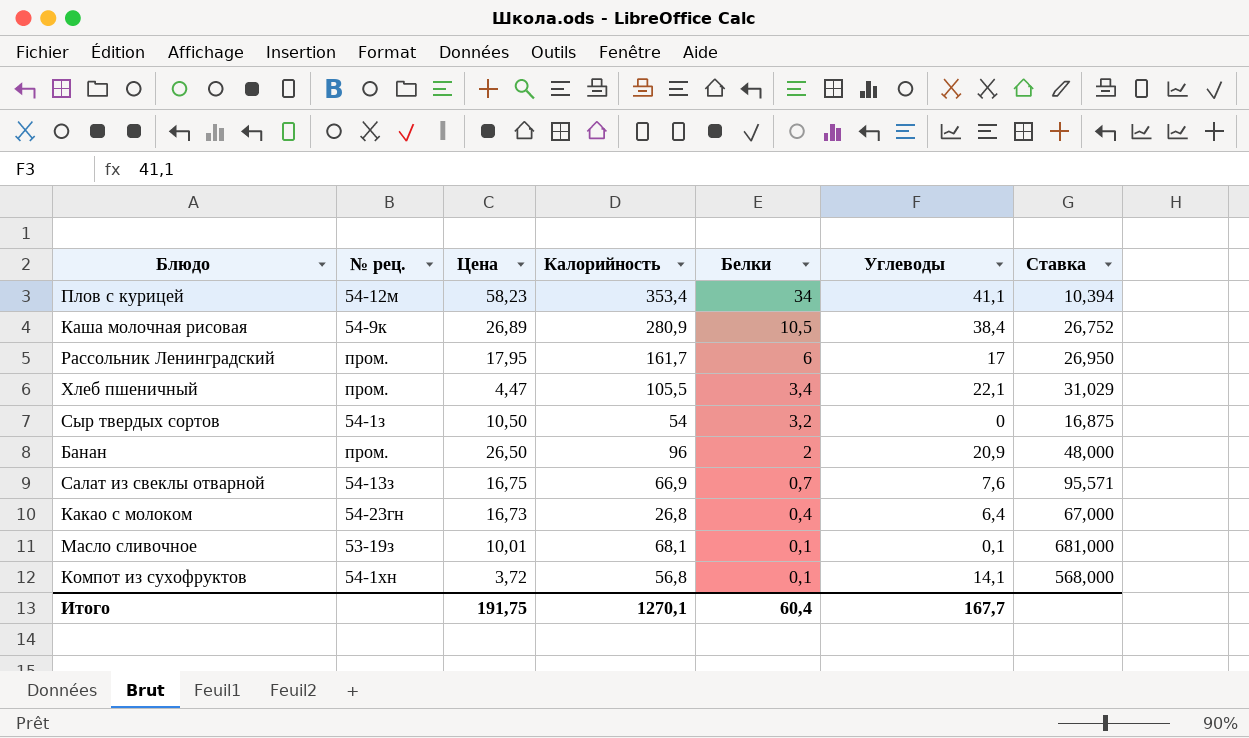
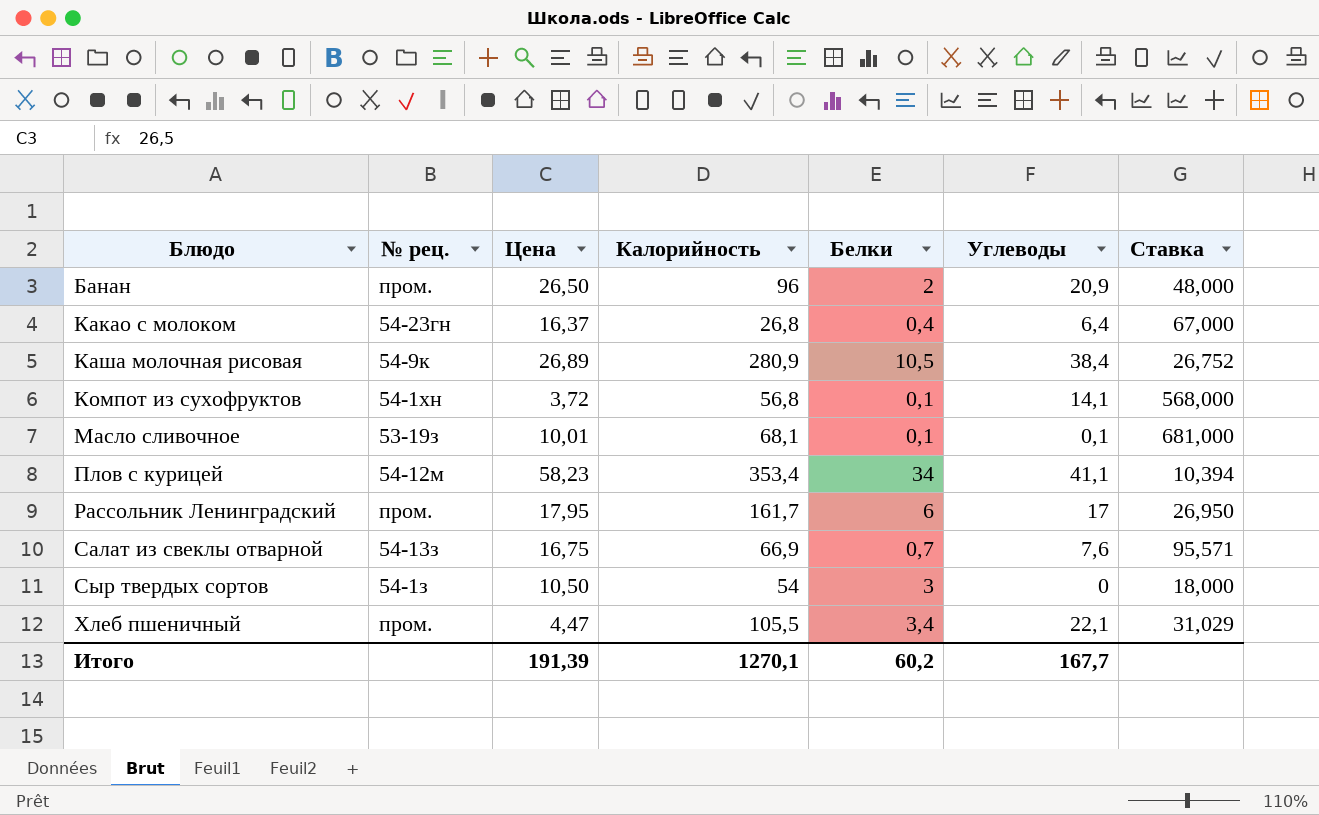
row order: Белки descending -> Блюдо ascending
Какао с молоком | Цена: 16,73 -> 16,37
Сыр твердых сортов | Белки: 3,2 -> 3
Сыр твердых сортов | Ставка: 16,875 -> 18,000
Итого | Цена: 191,75 -> 191,39
Итого | Белки: 60,4 -> 60,2

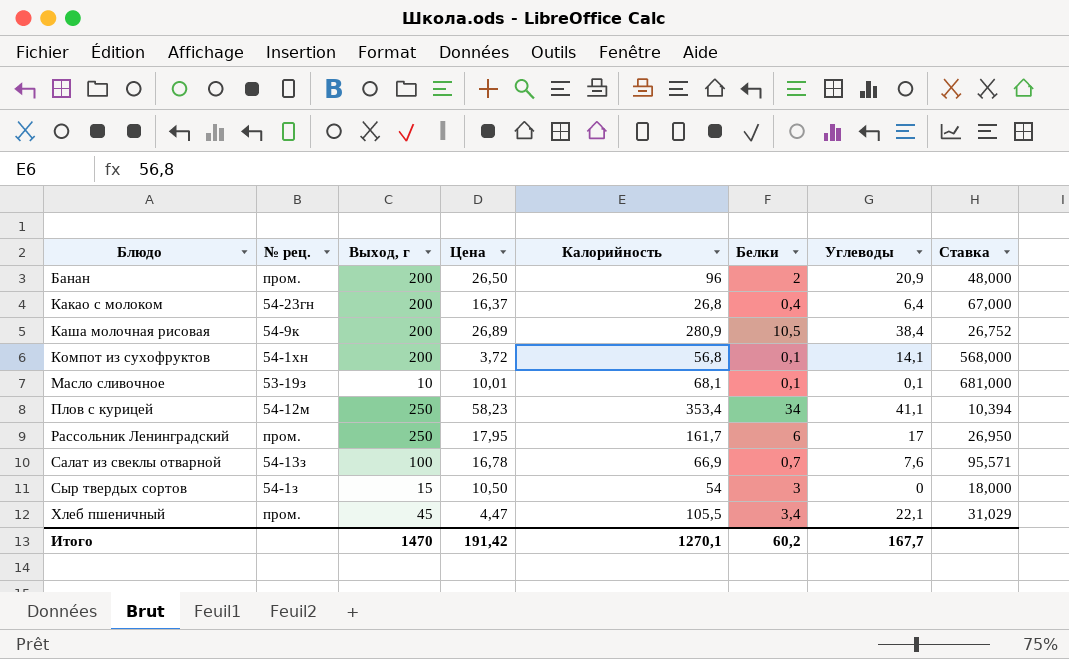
column Выход, г | position: none -> 3
Салат из свеклы отварной | Цена: 16,75 -> 16,78
Итого | Цена: 191,39 -> 191,42

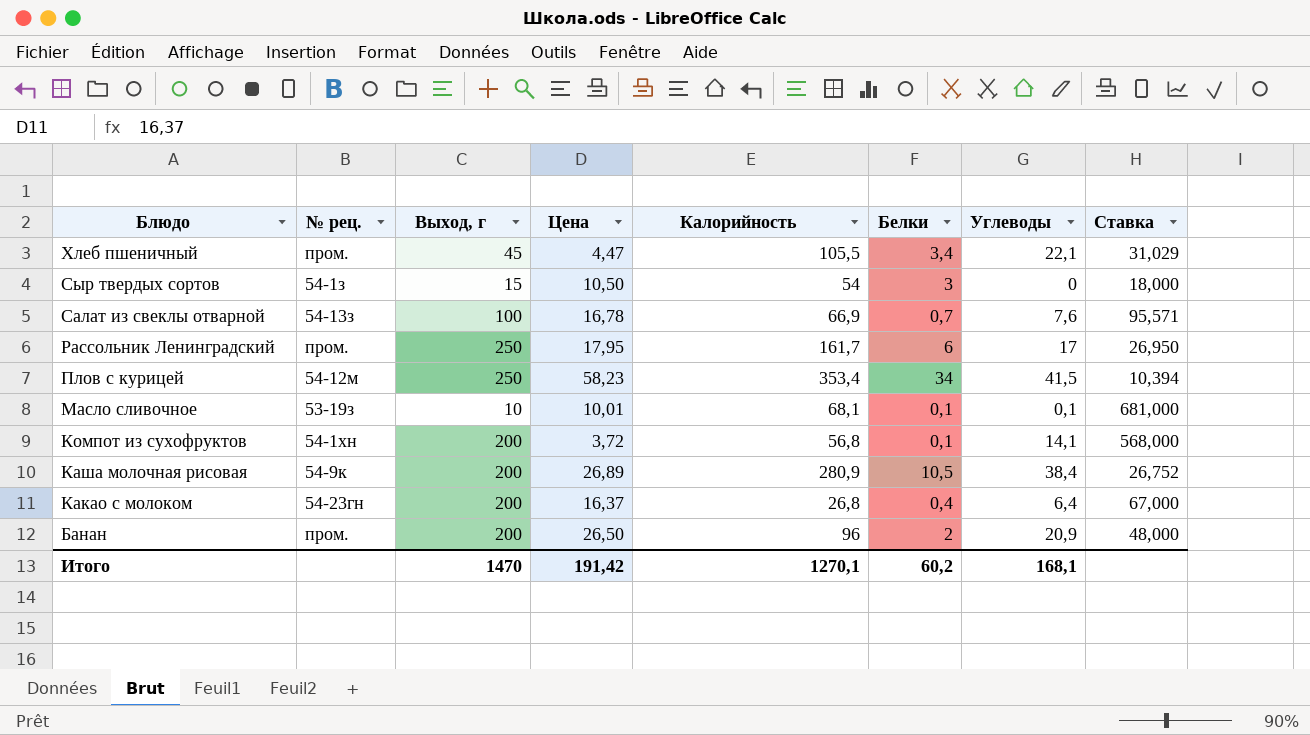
row order: Блюдо ascending -> Блюдо descending
Плов с курицей | Углеводы: 41,1 -> 41,5
Итого | Углеводы: 167,7 -> 168,1

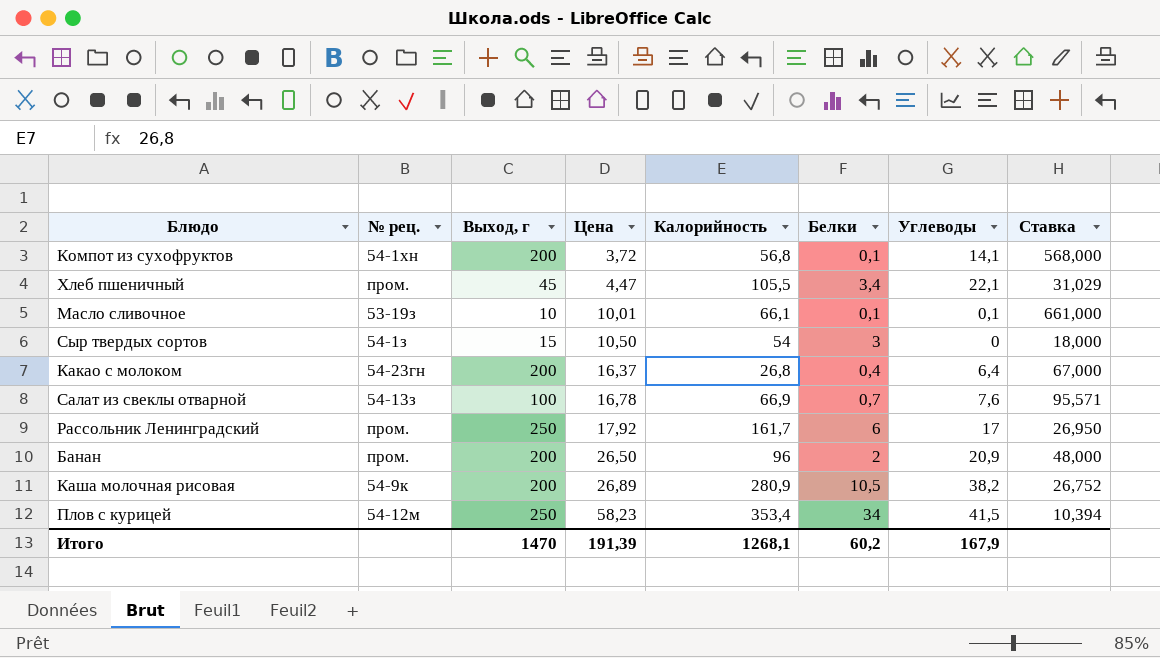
row order: Блюдо descending -> Цена ascending
Масло сливочное | Калорийность: 68,1 -> 66,1
Масло сливочное | Ставка: 681,000 -> 661,000
Рассольник Ленинградский | Цена: 17,95 -> 17,92
Каша молочная рисовая | Углеводы: 38,4 -> 38,2
Итого | Цена: 191,42 -> 191,39
Итого | Калорийность: 1270,1 -> 1268,1
Итого | Углеводы: 168,1 -> 167,9

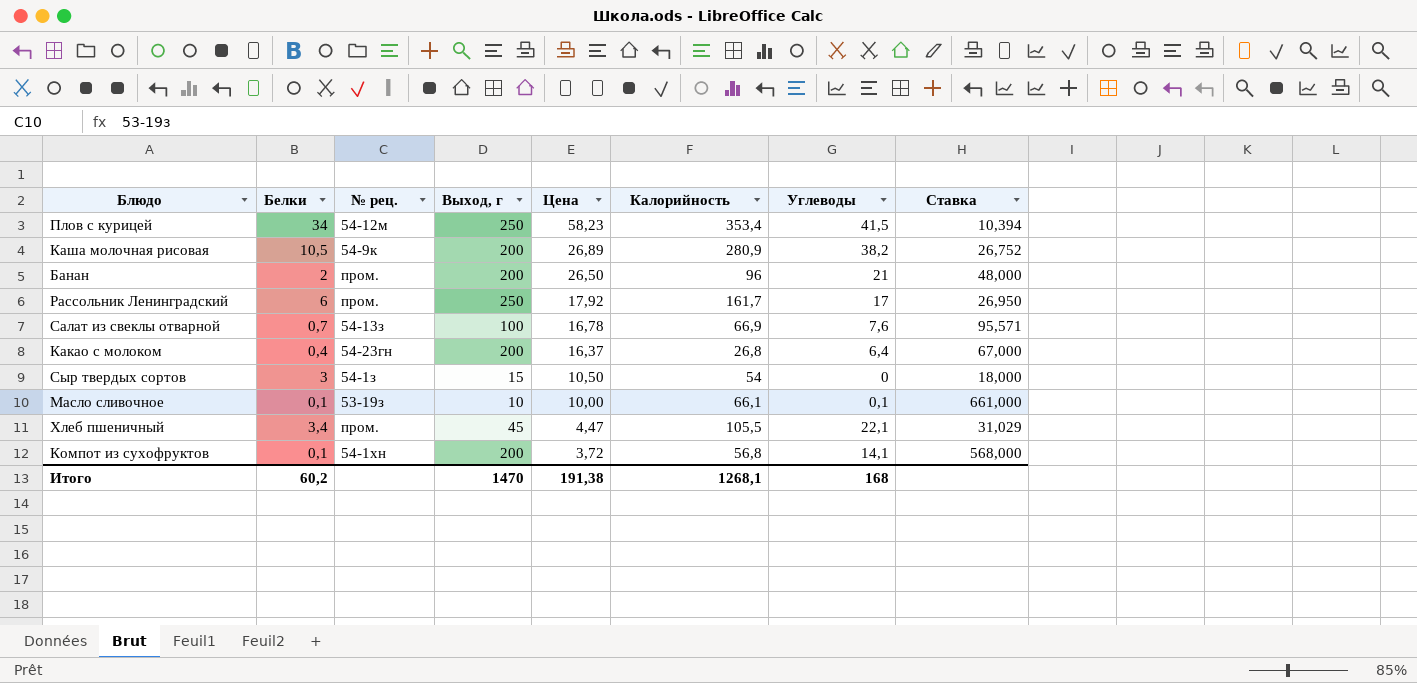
row order: Цена ascending -> Цена descending
column Белки | position: 6 -> 2
Банан | Углеводы: 20,9 -> 21
Масло сливочное | Цена: 10,01 -> 10,00
Итого | Цена: 191,39 -> 191,38
Итого | Углеводы: 167,9 -> 168

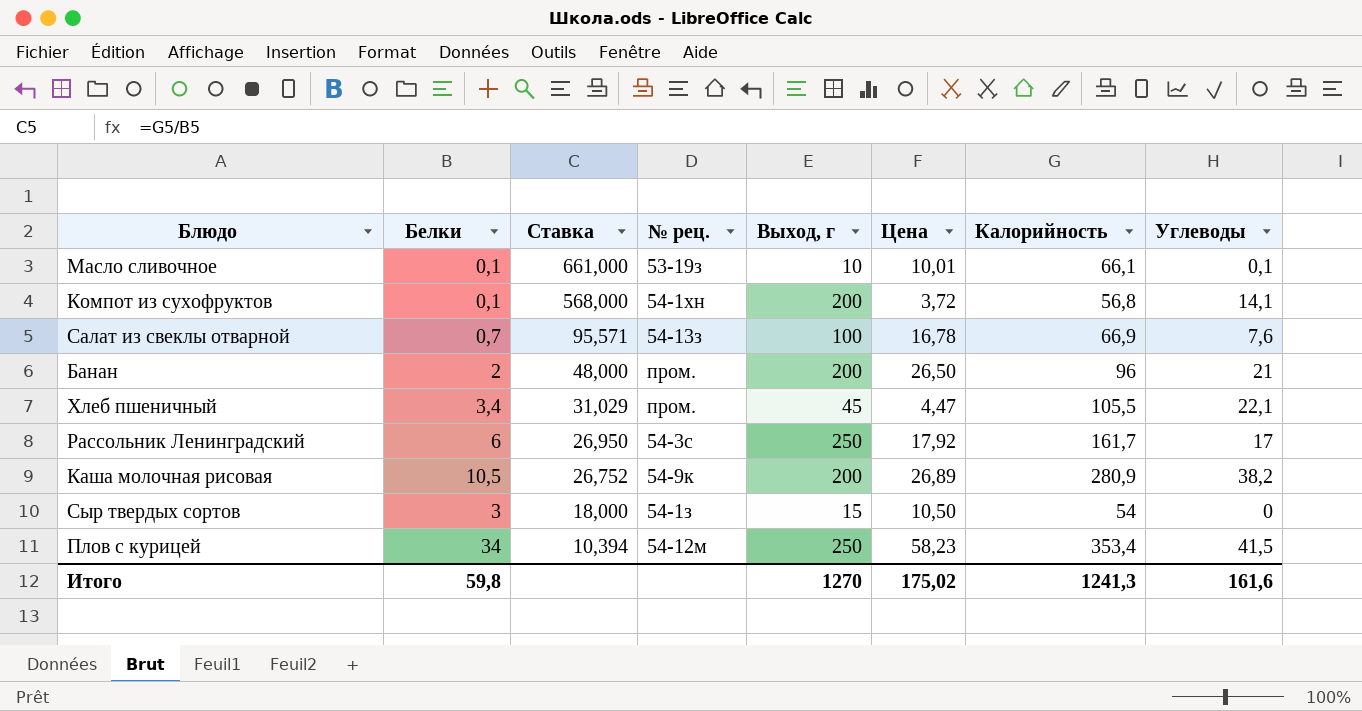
row order: Цена descending -> Ставка descending
column Ставка | position: 8 -> 3
row Какао с молоком: 0,4 | 54-23гн | 200 | 16,37 | 26,8 | 6,4 | 67,000 -> none
Масло сливочное | Цена: 10,00 -> 10,01
Рассольник Ленинградский | № рец.: пром. -> 54-3с
Итого | Белки: 60,2 -> 59,8
Итого | Выход, г: 1470 -> 1270
Итого | Цена: 191,38 -> 175,02
Итого | Калорийность: 1268,1 -> 1241,3
Итого | Углеводы: 168 -> 161,6

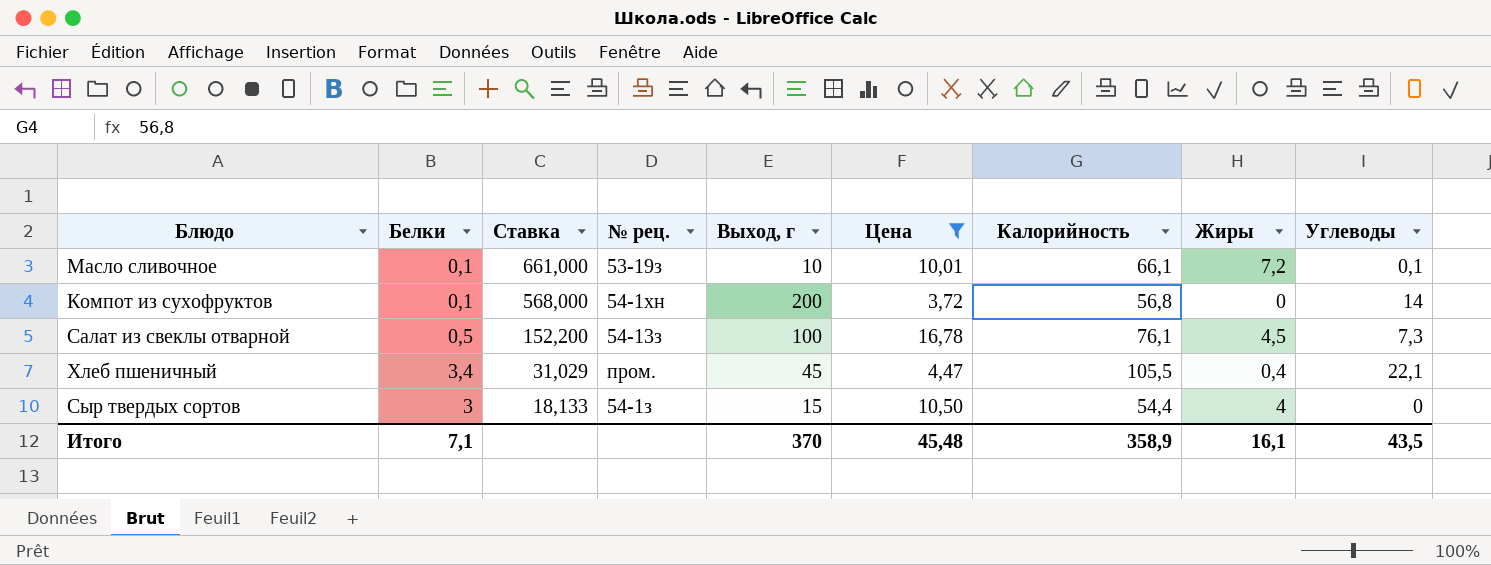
filter: none -> Цена <= 16,78
column Жиры | position: none -> 8
Компот из сухофруктов | Углеводы: 14,1 -> 14
Салат из свеклы отварной | Белки: 0,7 -> 0,5
Салат из свеклы отварной | Ставка: 95,571 -> 152,200
Салат из свеклы отварной | Калорийность: 66,9 -> 76,1
Салат из свеклы отварной | Углеводы: 7,6 -> 7,3
Сыр твердых сортов | Ставка: 18,000 -> 18,133
Сыр твердых сортов | Калорийность: 54 -> 54,4
Итого | Белки: 59,8 -> 7,1
Итого | Выход, г: 1270 -> 370
Итого | Цена: 175,02 -> 45,48
Итого | Калорийность: 1241,3 -> 358,9
Итого | Углеводы: 161,6 -> 43,5

